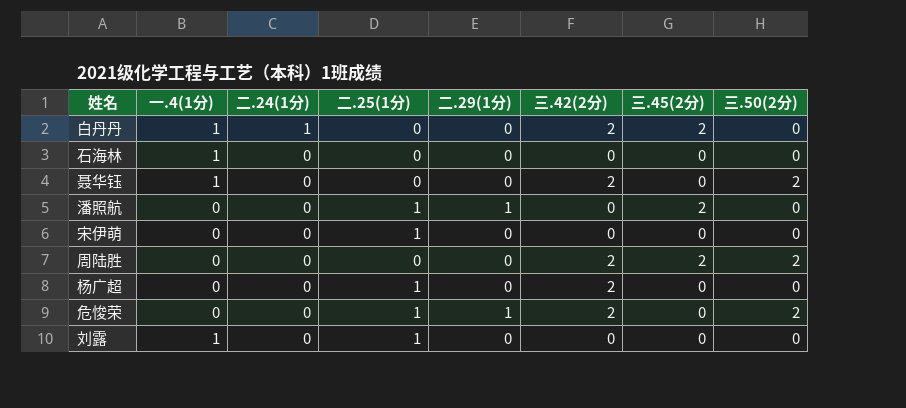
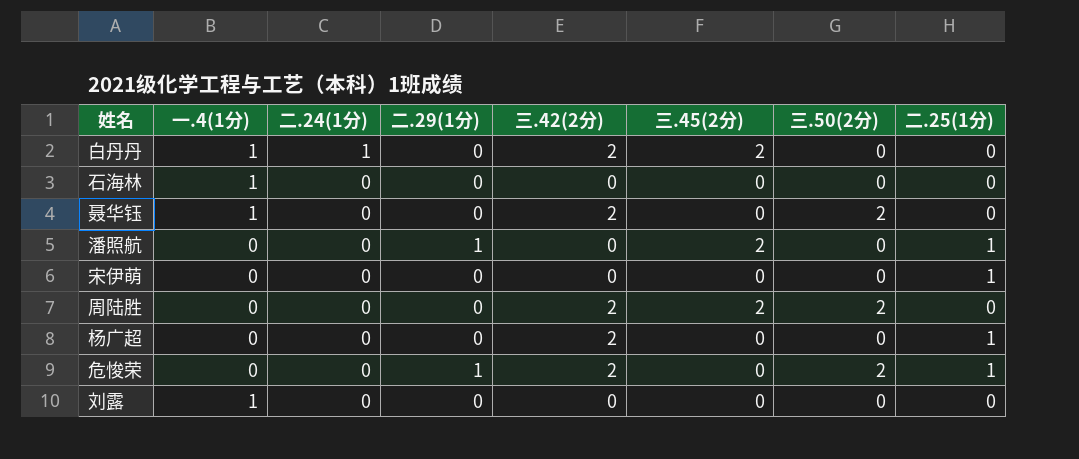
column 二.25(1分) | position: 4 -> 8
刘露 | 二.25(1分): 1 -> 0

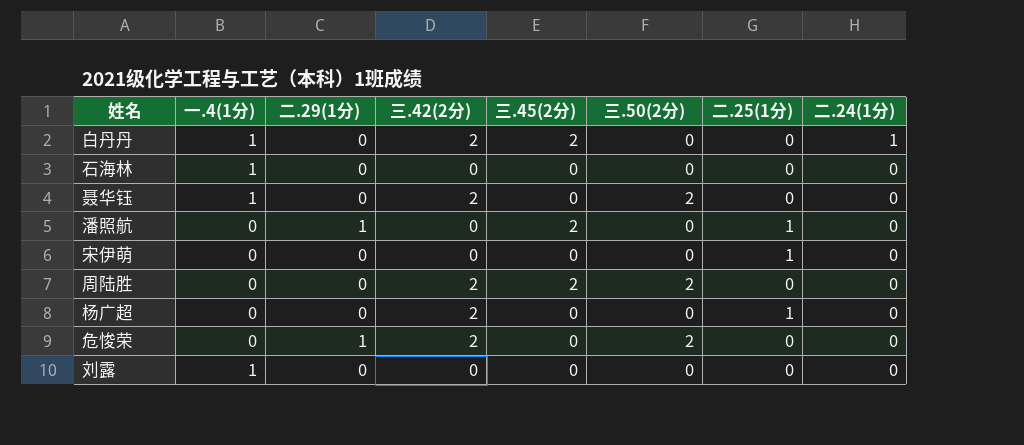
column 二.24(1分) | position: 3 -> 8
危悛荣 | 二.25(1分): 1 -> 0

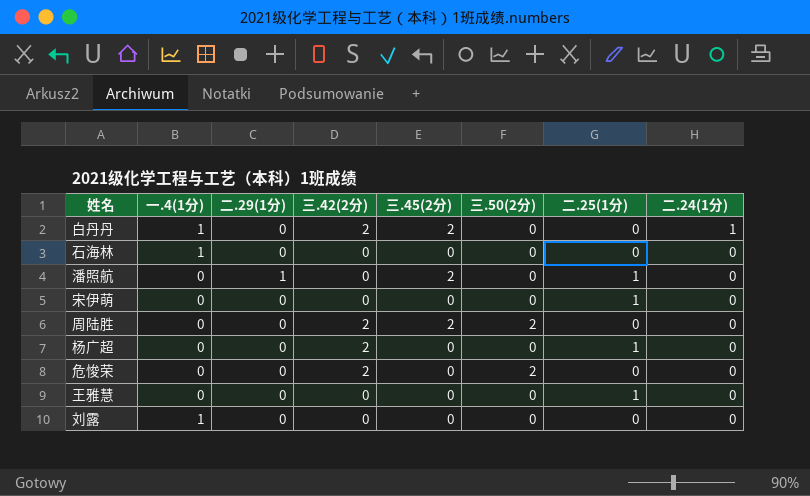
row 聂华钰: 1 | 0 | 2 | 0 | 2 | 0 | 0 -> none
危悛荣 | 二.29(1分): 1 -> 0
row 王雅慧: none -> 0 | 0 | 0 | 0 | 0 | 1 | 0

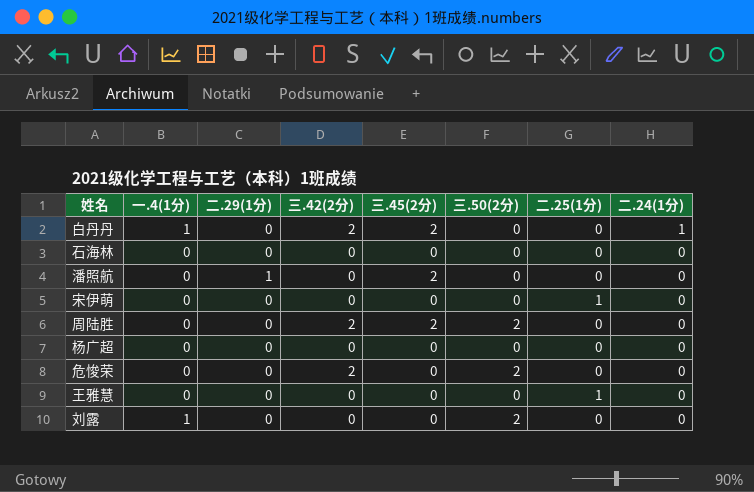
石海林 | 一.4(1分): 1 -> 0
潘照航 | 二.25(1分): 1 -> 0
杨广超 | 三.42(2分): 2 -> 0
杨广超 | 二.25(1分): 1 -> 0
刘露 | 三.50(2分): 0 -> 2

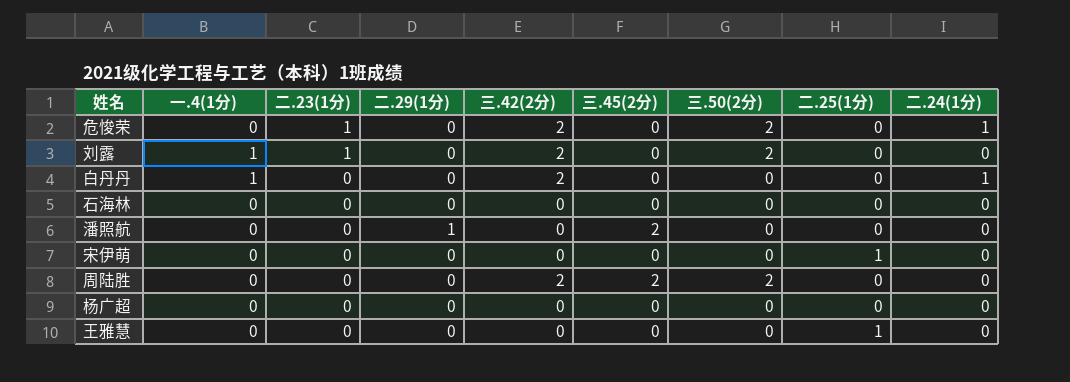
row order: 二.24(1分) descending -> 二.23(1分) descending
column 二.23(1分) | position: none -> 3
危悛荣 | 二.24(1分): 0 -> 1
刘露 | 三.42(2分): 0 -> 2
白丹丹 | 三.45(2分): 2 -> 0

